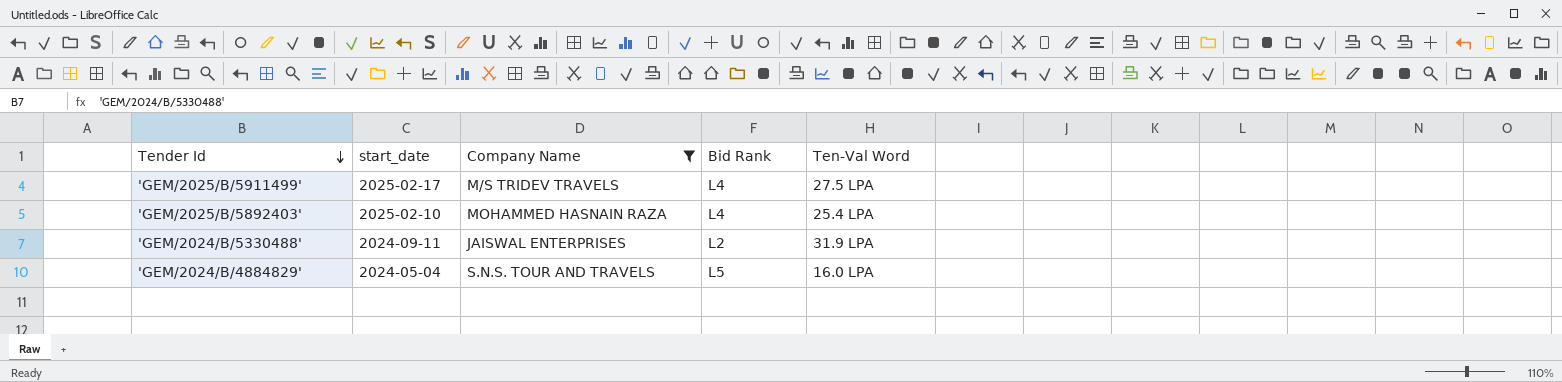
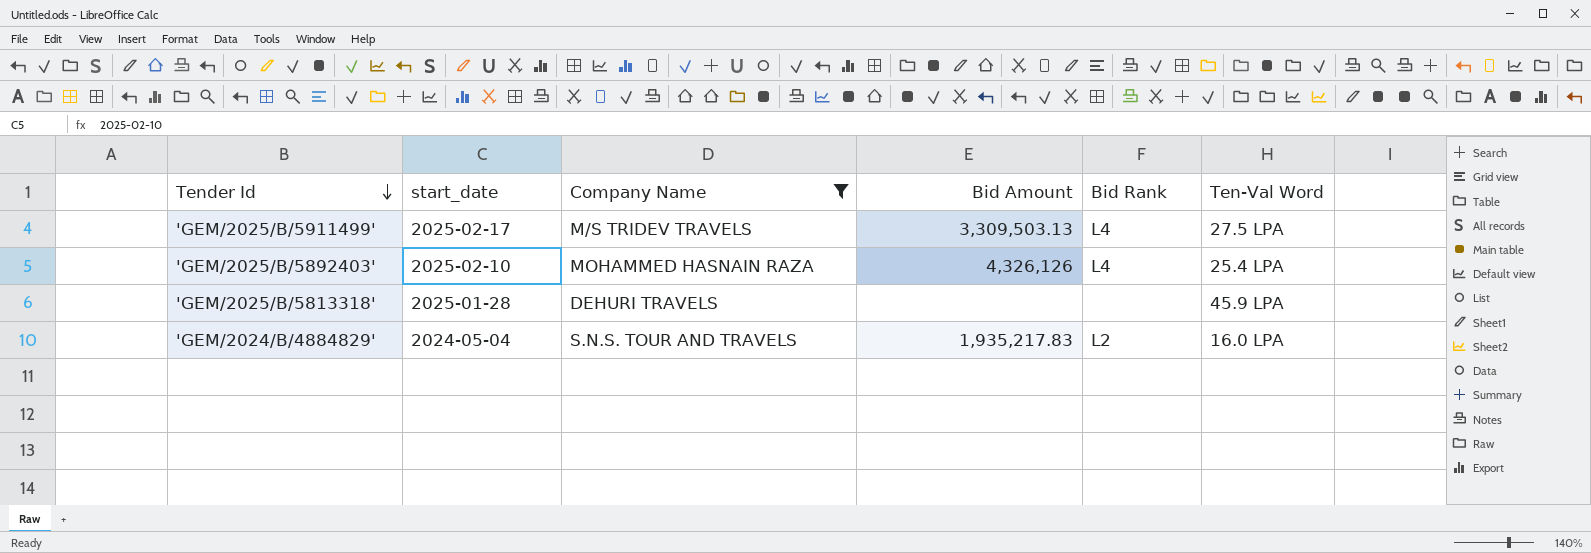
column Bid Amount | position: none -> 4
row 'GEM/2024/B/5330488': 2024-09-11 | JAISWAL ENTERPRISES | L2 | 31.9 LPA -> none
row 'GEM/2025/B/5813318': none -> 2025-01-28 | DEHURI TRAVELS | none | none | 45.9 LPA
'GEM/2024/B/4884829' | Bid Rank: L5 -> L2

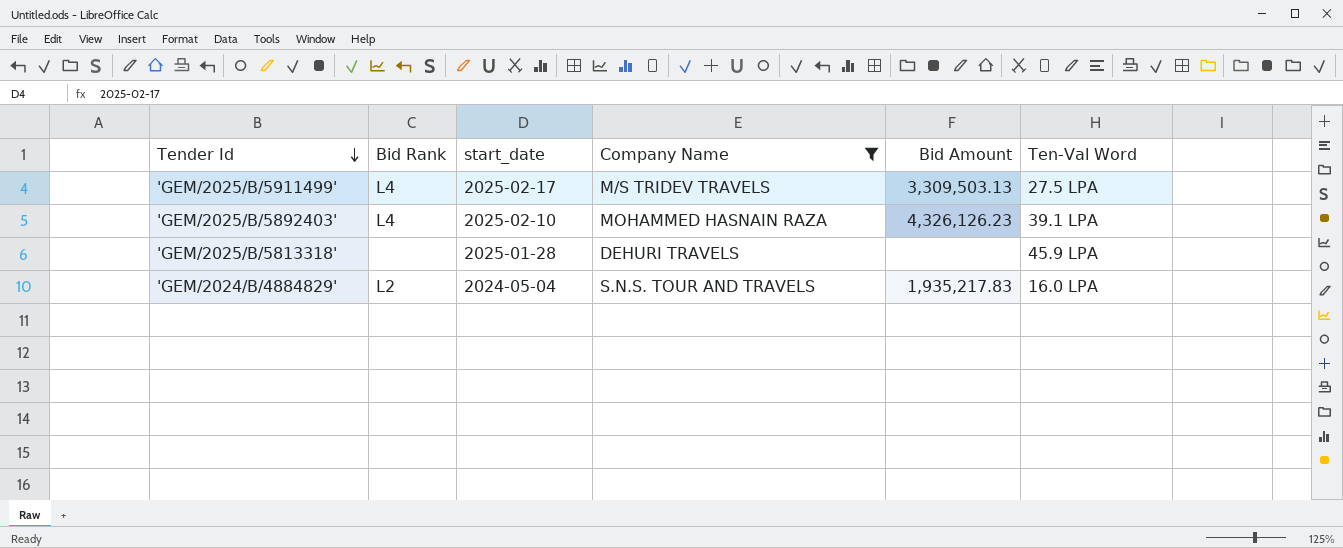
column Bid Rank | position: 5 -> 2
'GEM/2025/B/5892403' | Bid Amount: 4,326,126 -> 4,326,126.23
'GEM/2025/B/5892403' | Ten-Val Word: 25.4 LPA -> 39.1 LPA

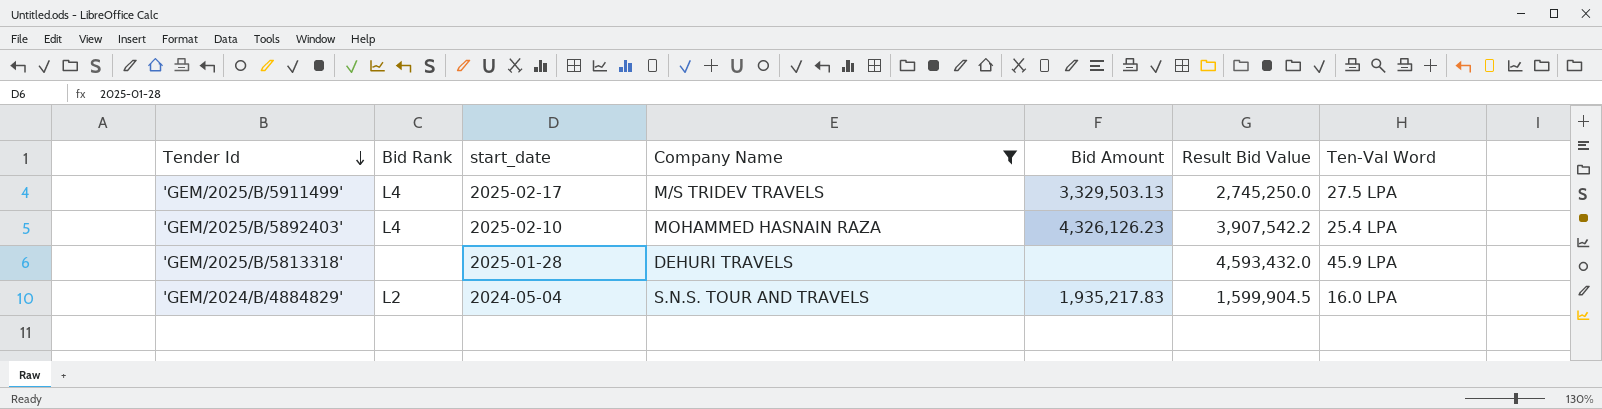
column Result Bid Value | position: none -> 6
'GEM/2025/B/5911499' | Bid Amount: 3,309,503.13 -> 3,329,503.13
'GEM/2025/B/5892403' | Ten-Val Word: 39.1 LPA -> 25.4 LPA

